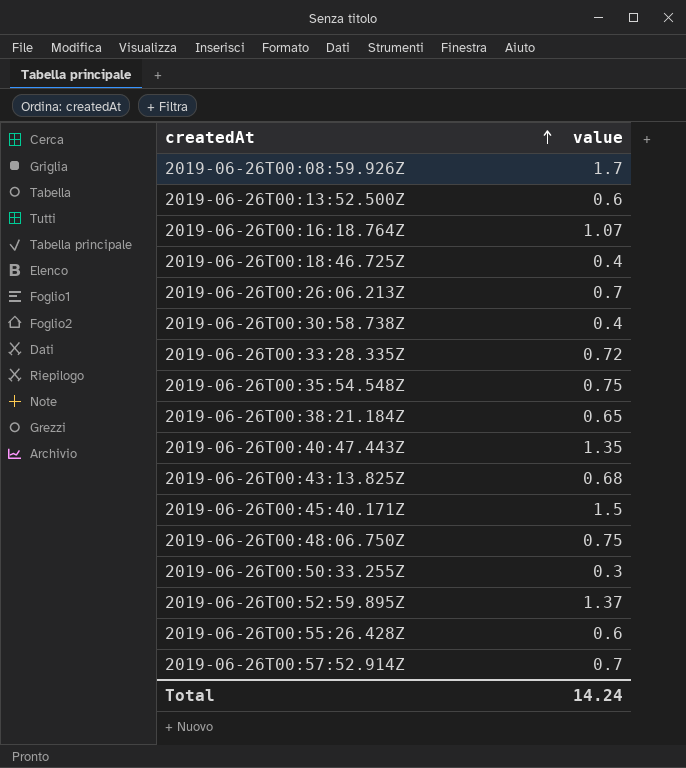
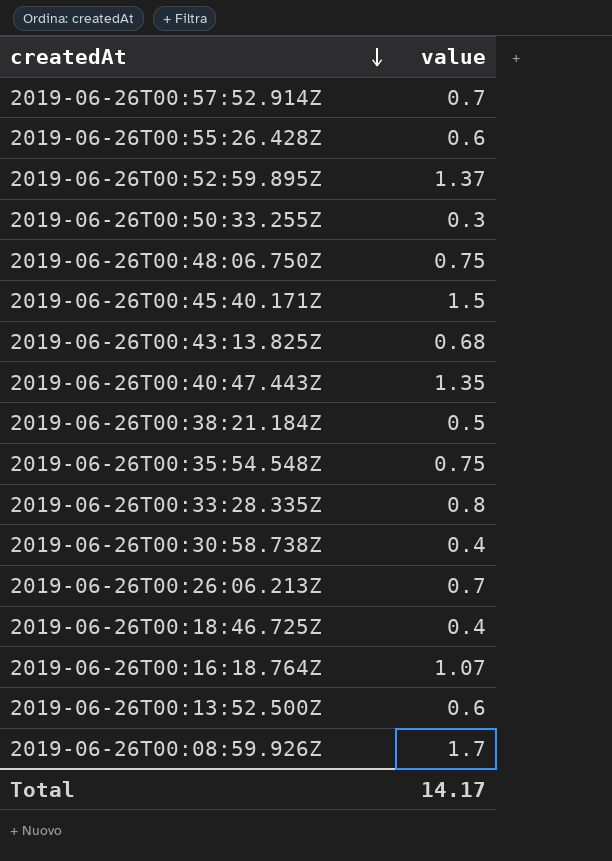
row order: createdAt ascending -> createdAt descending
2019-06-26T00:38:21.184Z | value: 0.65 -> 0.5
2019-06-26T00:33:28.335Z | value: 0.72 -> 0.8
Total | value: 14.24 -> 14.17

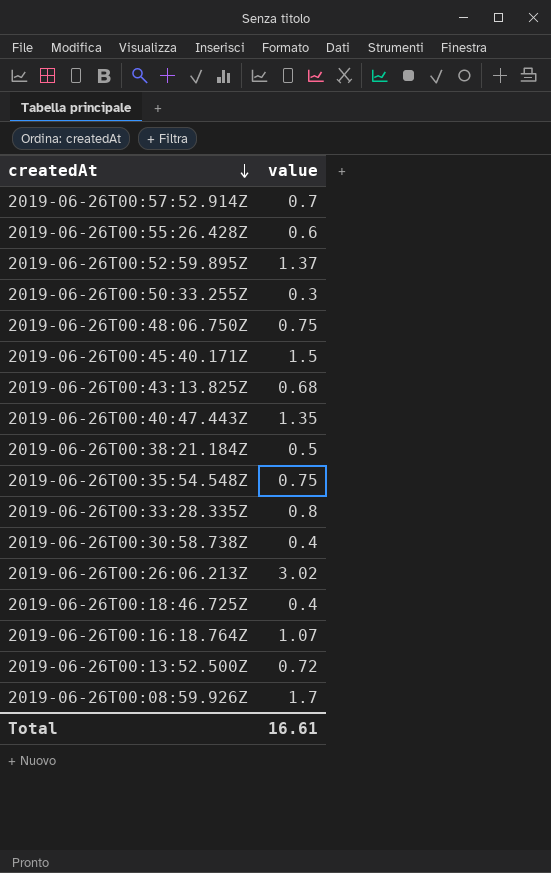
2019-06-26T00:26:06.213Z | value: 0.7 -> 3.02
2019-06-26T00:13:52.500Z | value: 0.6 -> 0.72
Total | value: 14.17 -> 16.61

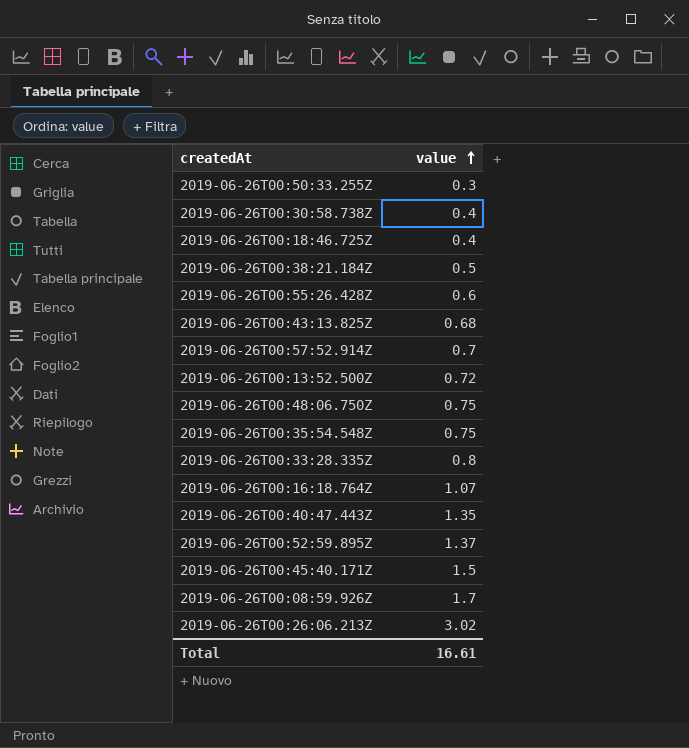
row order: createdAt descending -> value ascending

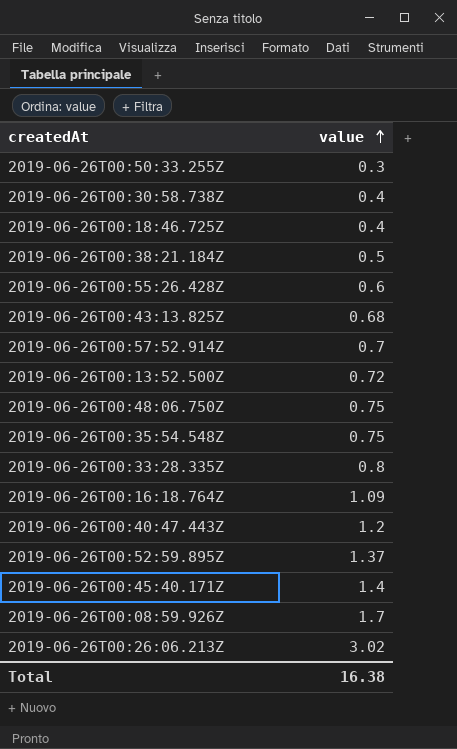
2019-06-26T00:16:18.764Z | value: 1.07 -> 1.09
2019-06-26T00:40:47.443Z | value: 1.35 -> 1.2
2019-06-26T00:45:40.171Z | value: 1.5 -> 1.4
Total | value: 16.61 -> 16.38

